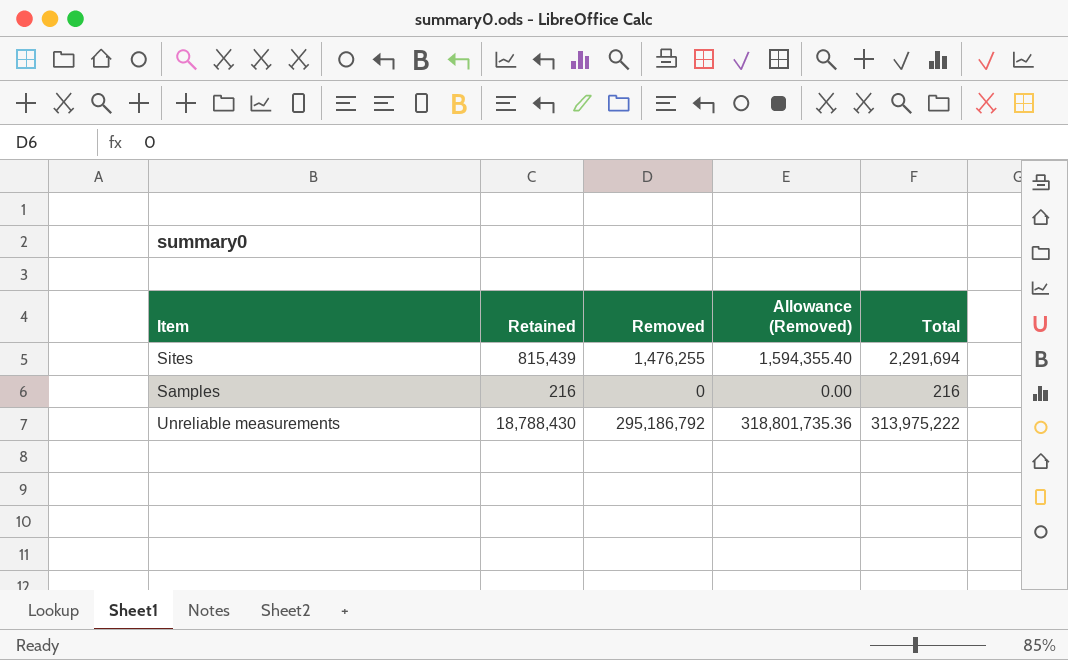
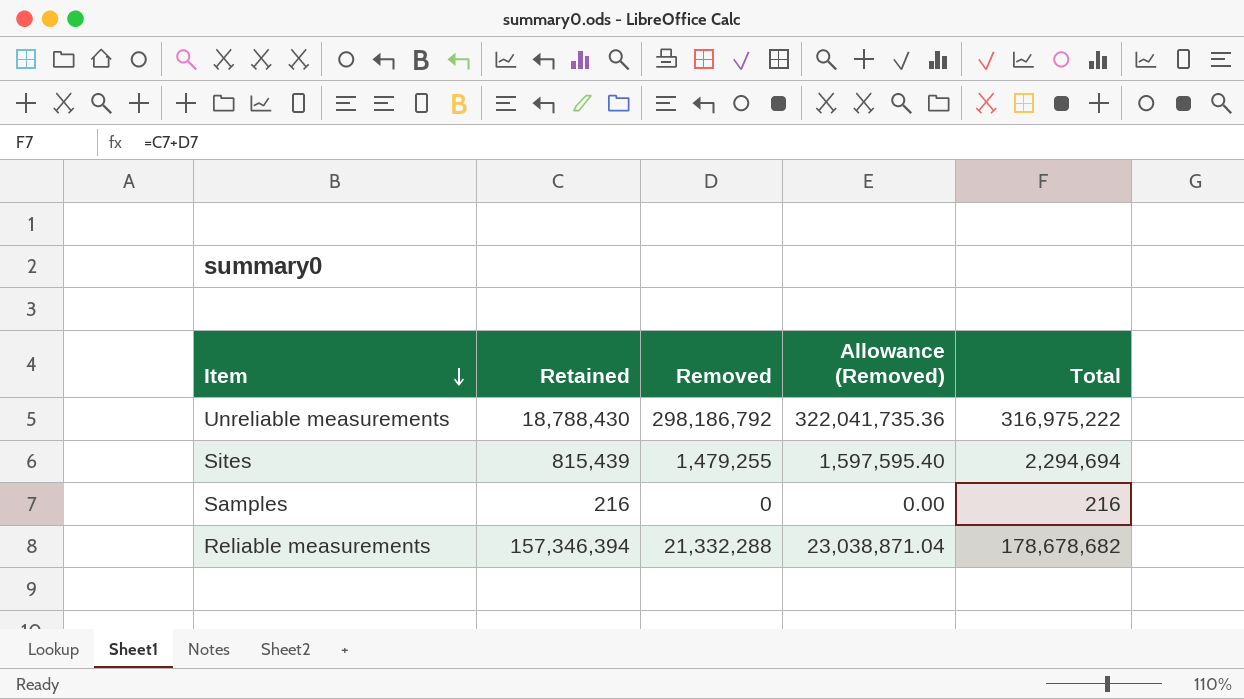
row order: none -> Item descending
Unreliable measurements | Removed: 295,186,792 -> 298,186,792
Unreliable measurements | Allowance (Removed): 318,801,735.36 -> 322,041,735.36
Unreliable measurements | Total: 313,975,222 -> 316,975,222
Sites | Removed: 1,476,255 -> 1,479,255
Sites | Allowance (Removed): 1,594,355.40 -> 1,597,595.40
Sites | Total: 2,291,694 -> 2,294,694
row Reliable measurements: none -> 157,346,394 | 21,332,288 | 23,038,871.04 | 178,678,682

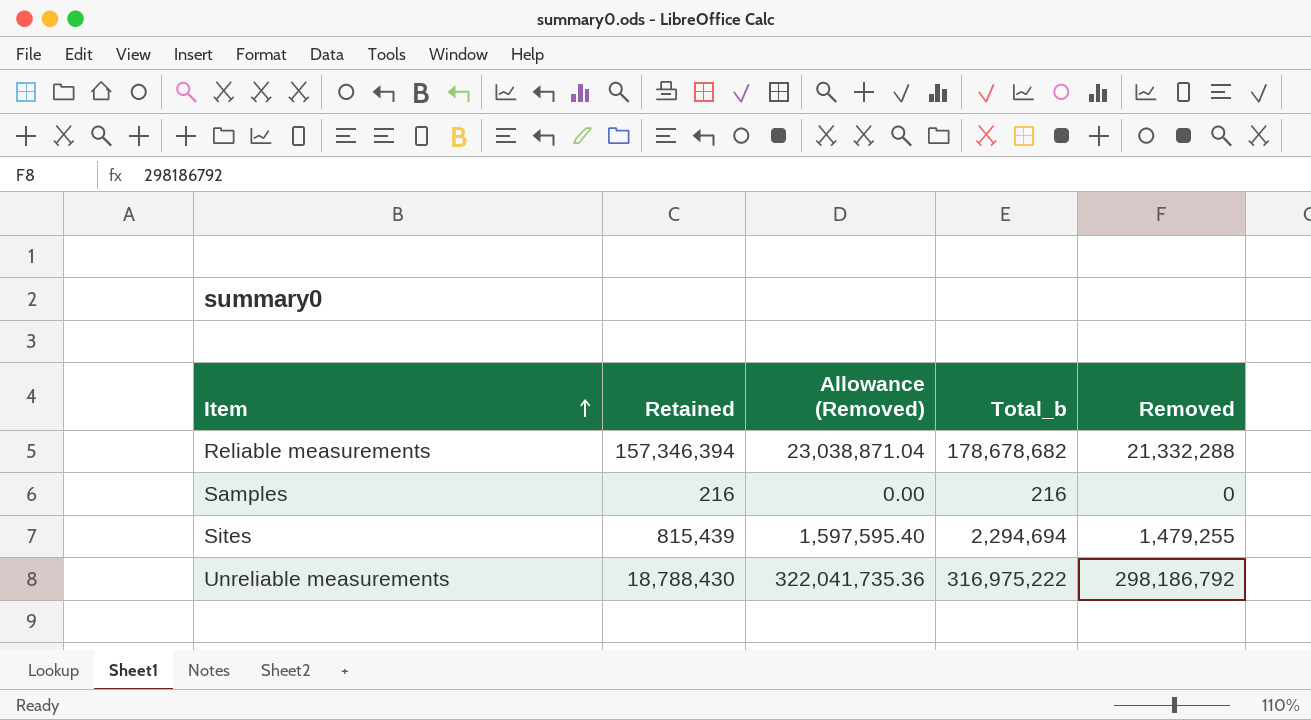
row order: Item descending -> Item ascending
column name: Total -> Total_b
column Removed | position: 3 -> 5

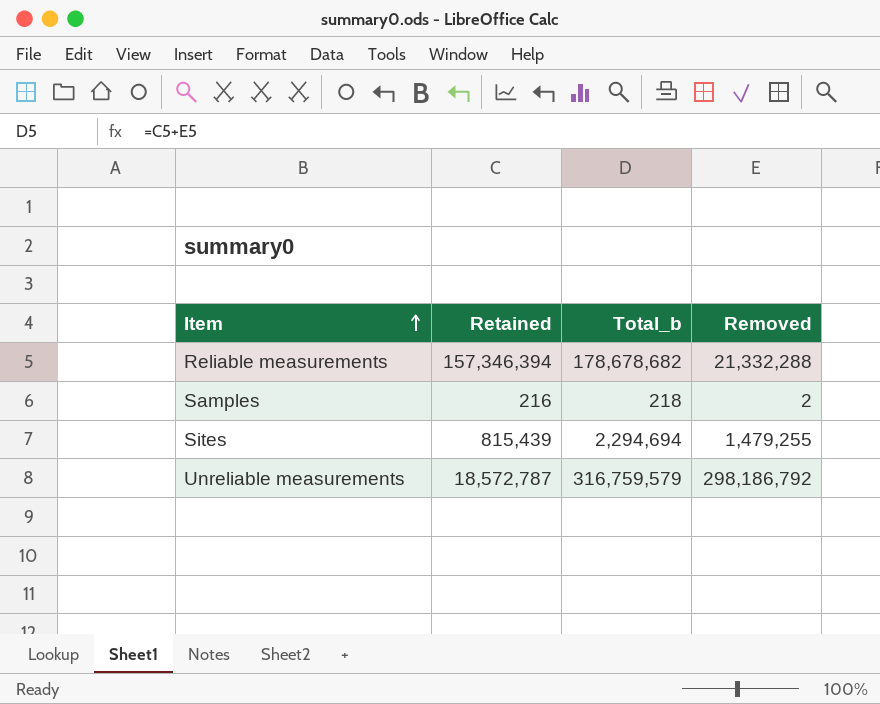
column Allowance (Removed) | formula: [Removed] * 1.08 -> none
Samples | Total_b: 216 -> 218
Samples | Removed: 0 -> 2
Unreliable measurements | Retained: 18,788,430 -> 18,572,787
Unreliable measurements | Total_b: 316,975,222 -> 316,759,579

